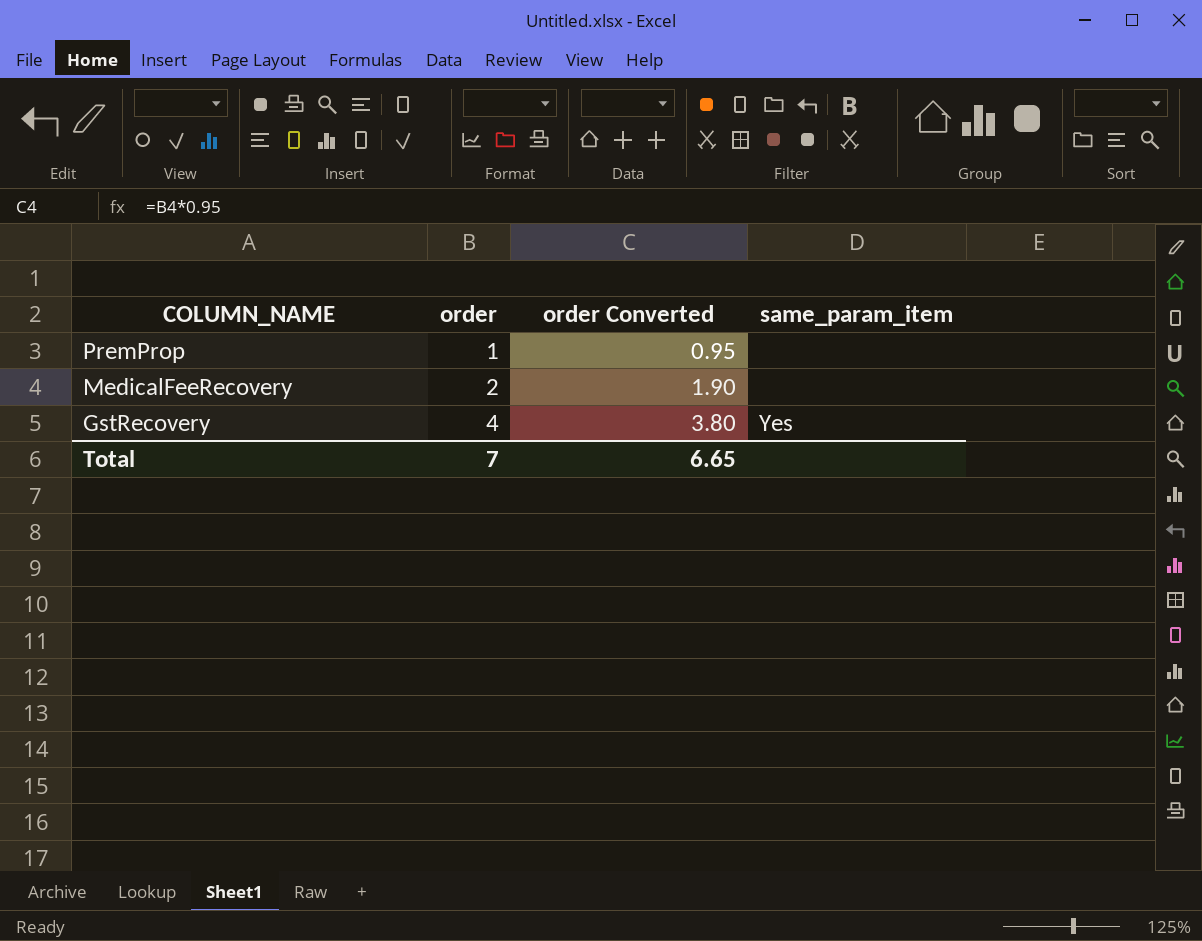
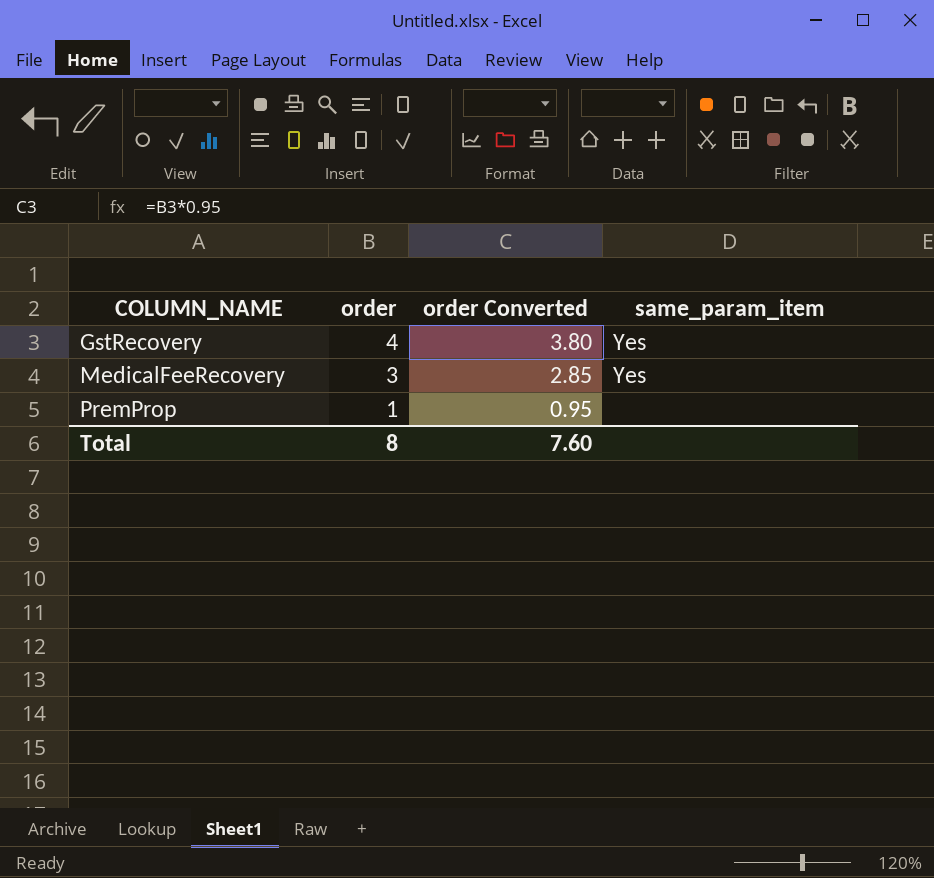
row order: COLUMN_NAME descending -> COLUMN_NAME ascending
MedicalFeeRecovery | order: 2 -> 3
MedicalFeeRecovery | order Converted: 1.90 -> 2.85
MedicalFeeRecovery | same_param_item: none -> Yes
Total | order: 7 -> 8
Total | order Converted: 6.65 -> 7.60

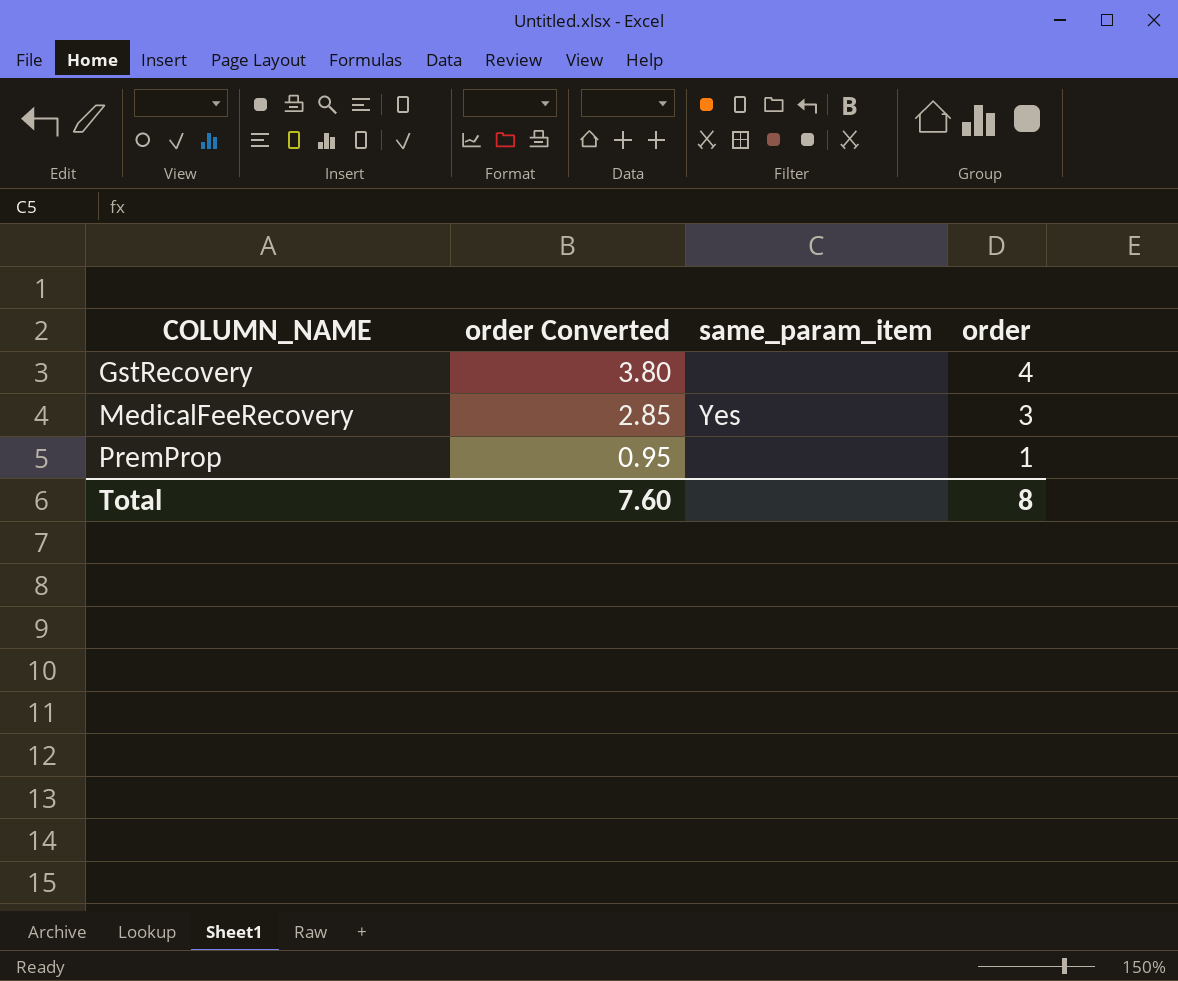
column order | position: 2 -> 4
GstRecovery | same_param_item: Yes -> none

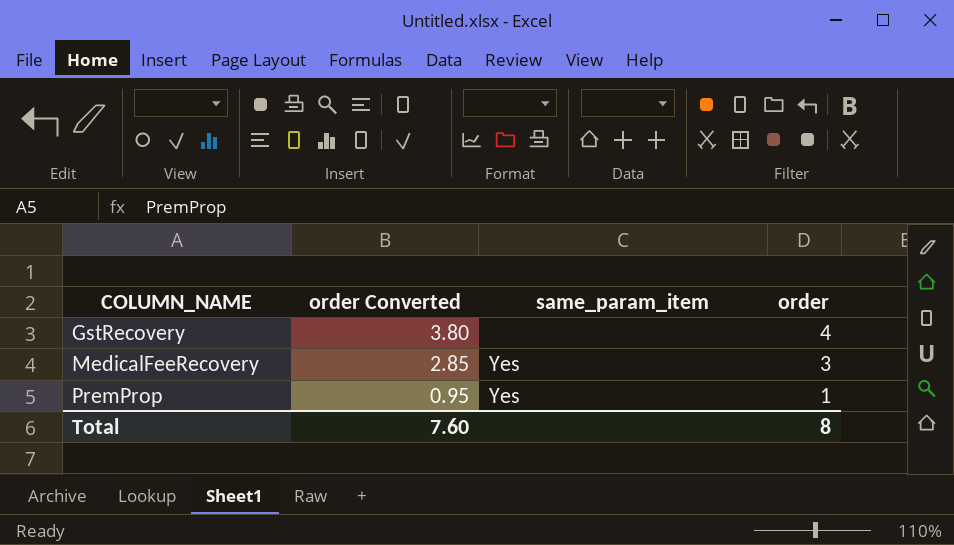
PremProp | same_param_item: none -> Yes

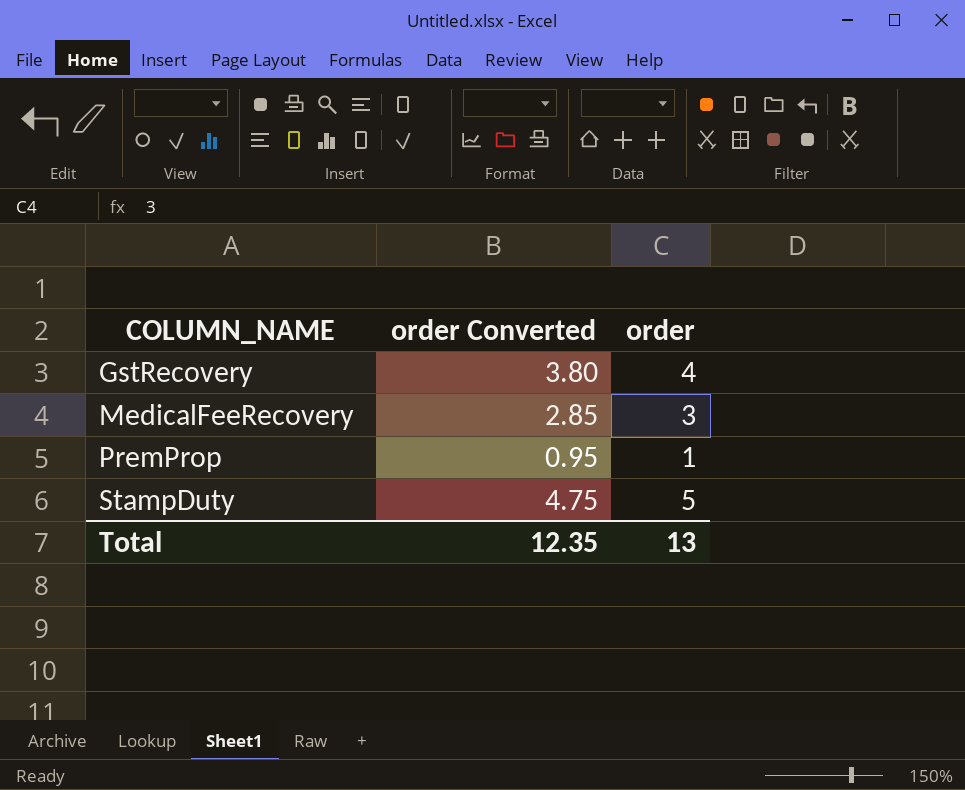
column same_param_item | position: 3 -> none
row StampDuty: none -> 4.75 | 5
Total | order Converted: 7.60 -> 12.35
Total | order: 8 -> 13

